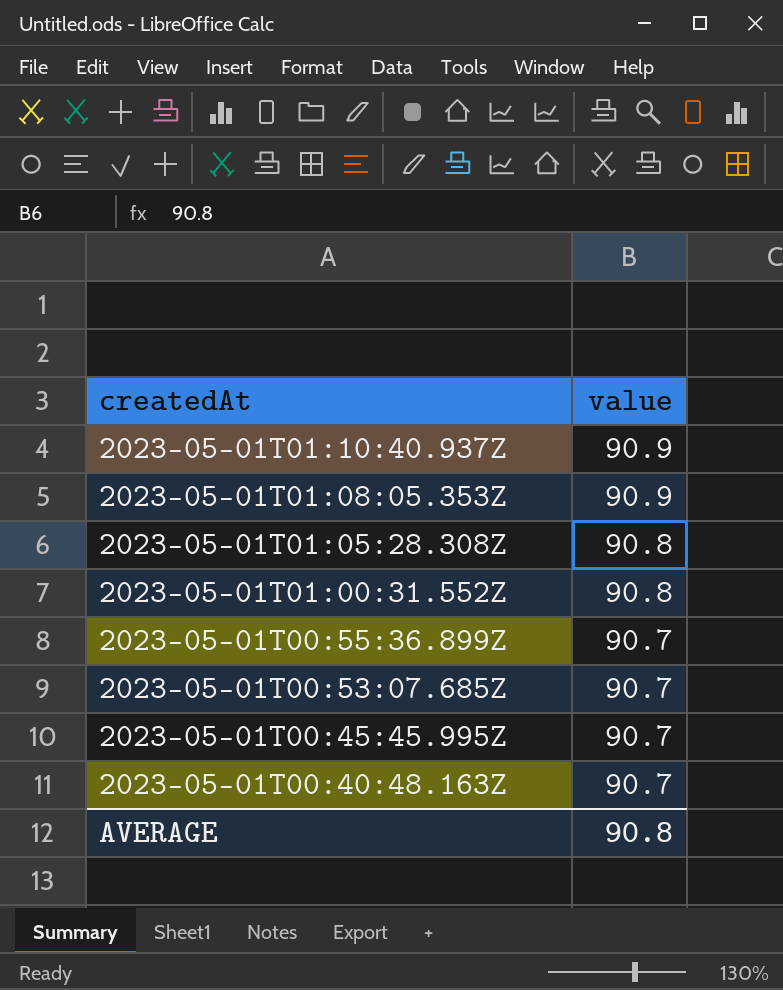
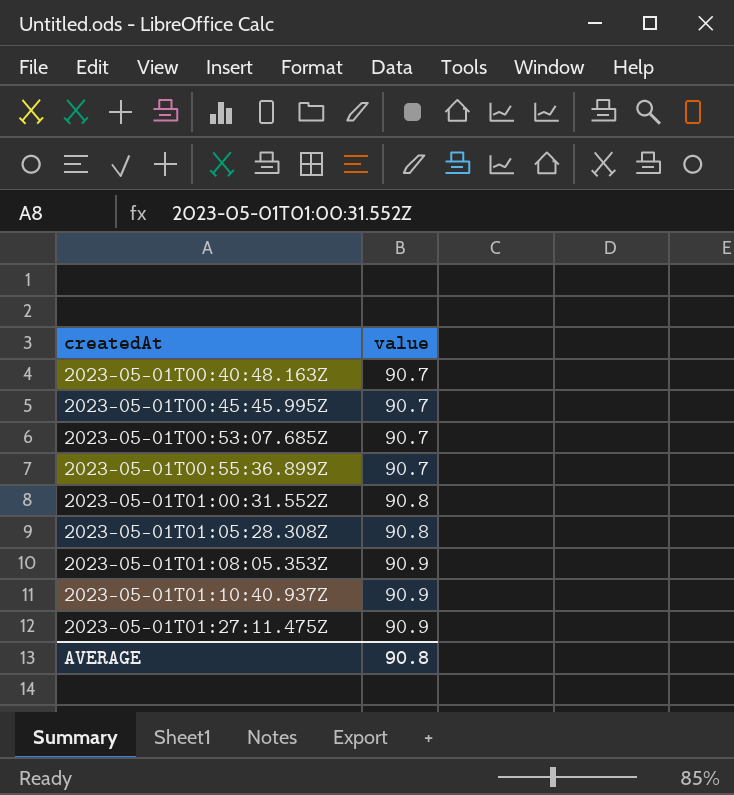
row order: createdAt descending -> createdAt ascending
row 2023-05-01T01:27:11.475Z: none -> 90.9

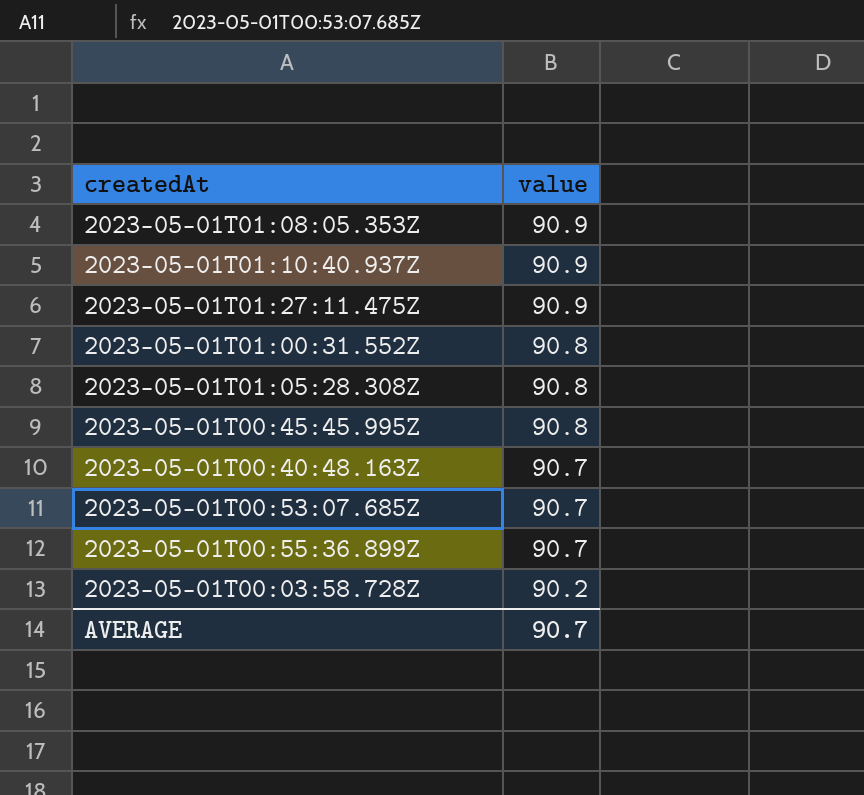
row order: createdAt ascending -> value descending
2023-05-01T00:45:45.995Z | value: 90.7 -> 90.8
row 2023-05-01T00:03:58.728Z: none -> 90.2
AVERAGE | value: 90.8 -> 90.7

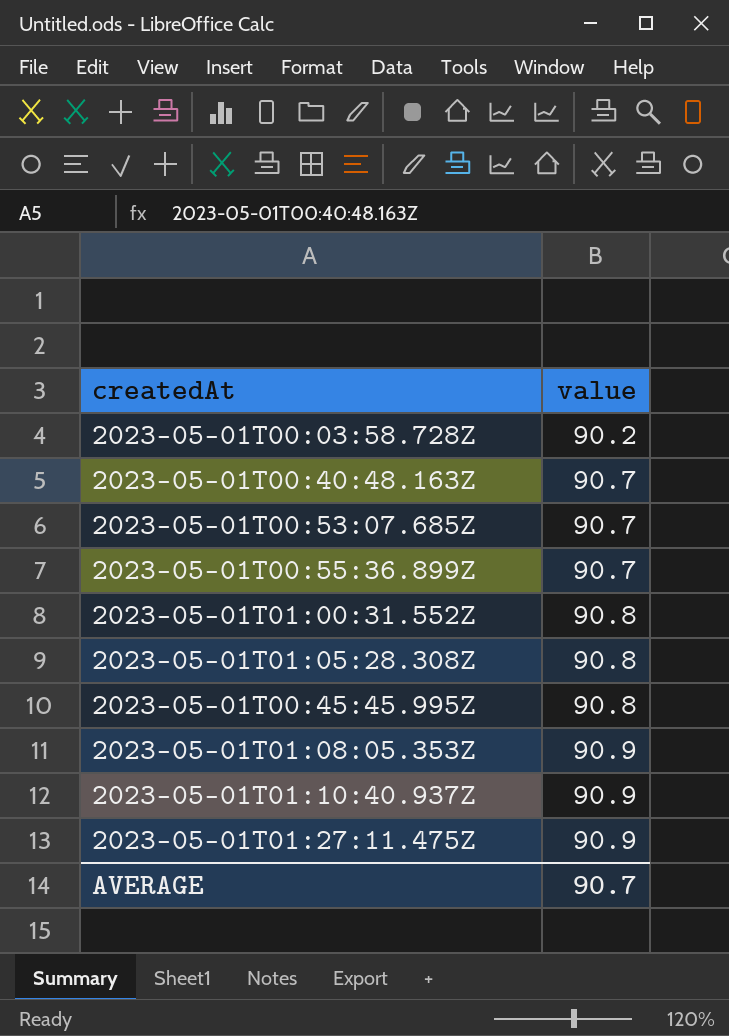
row order: value descending -> value ascending

